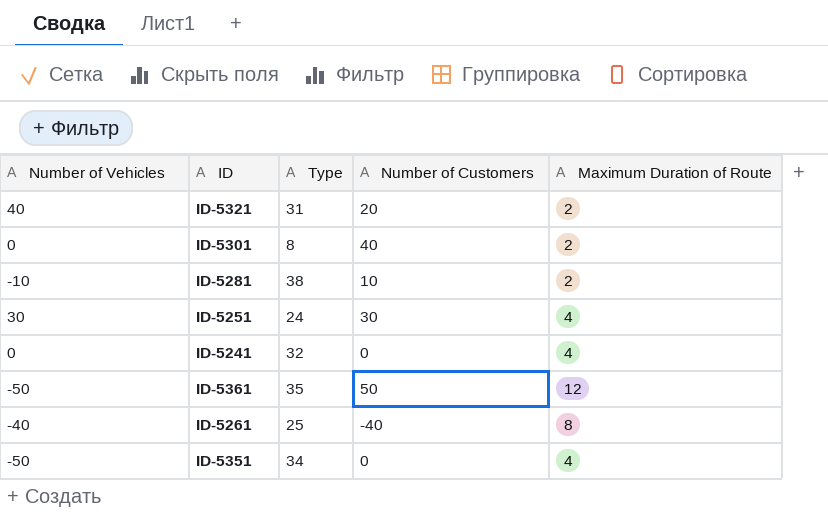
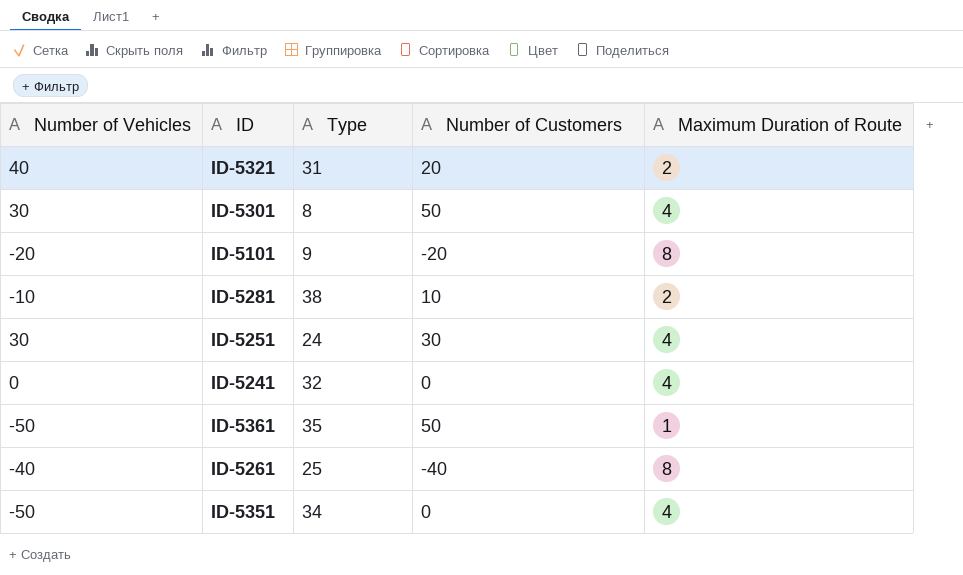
ID-5301 | Number of Vehicles: 0 -> 30
ID-5301 | Number of Customers: 40 -> 50
ID-5301 | Maximum Duration of Route: 2 -> 4
row ID-5101: none -> -20 | 9 | -20 | 8
ID-5361 | Maximum Duration of Route: 12 -> 1

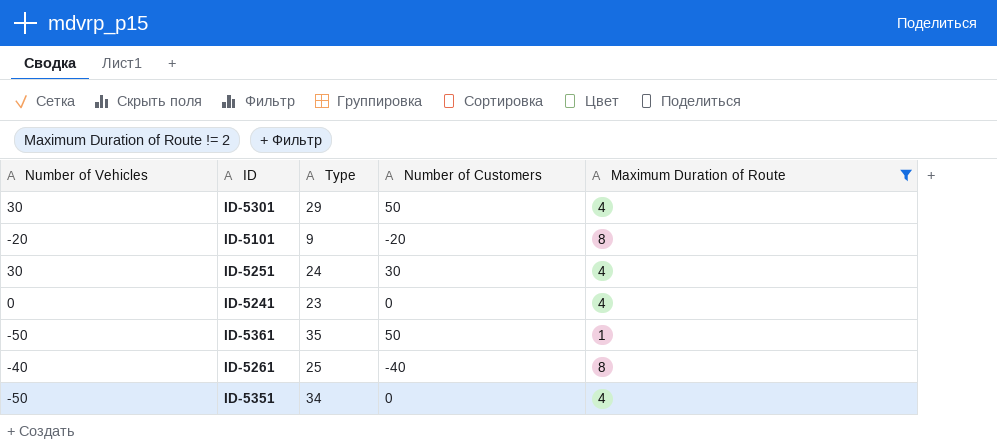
filter: none -> Maximum Duration of Route != 2
ID-5301 | Type: 8 -> 29
ID-5241 | Type: 32 -> 23

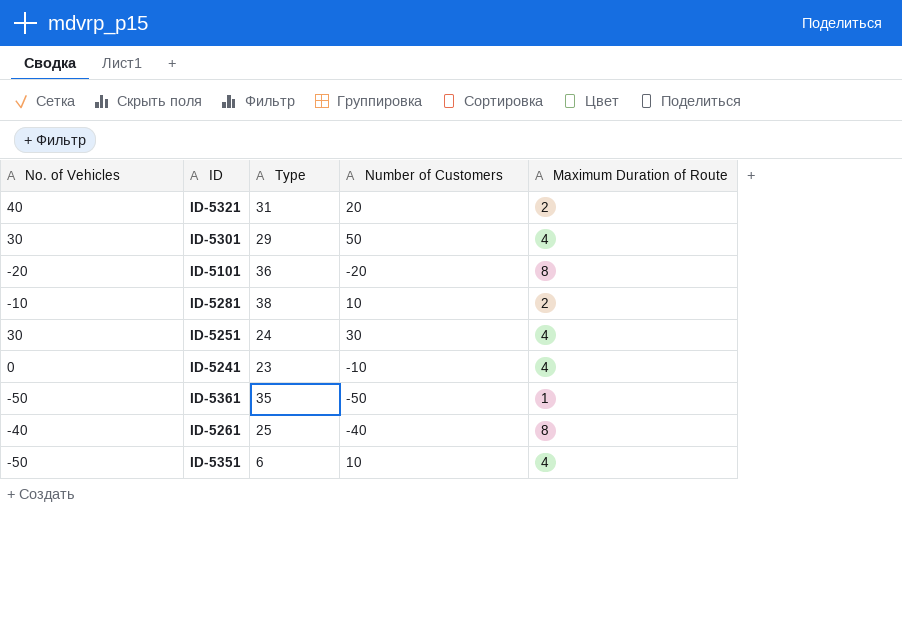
filter: Maximum Duration of Route != 2 -> none
column name: Number of Vehicles -> No. of Vehicles
ID-5101 | Type: 9 -> 36
ID-5241 | Number of Customers: 0 -> -10
ID-5361 | Number of Customers: 50 -> -50
ID-5351 | Type: 34 -> 6
ID-5351 | Number of Customers: 0 -> 10

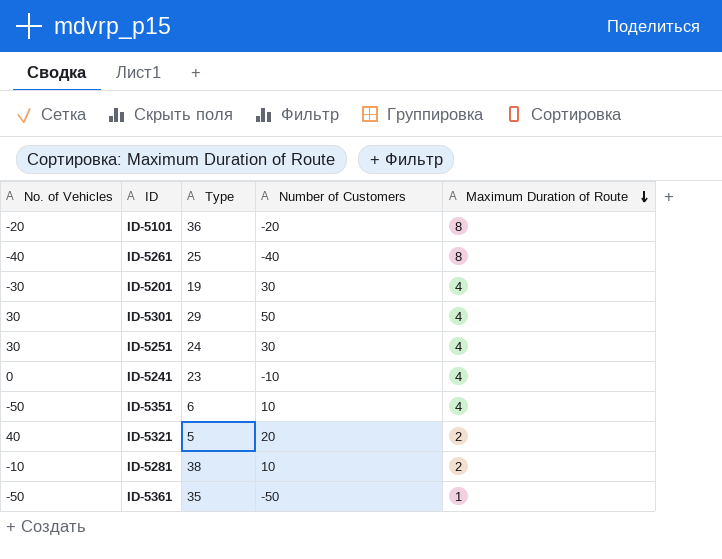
row order: none -> Maximum Duration of Route descending
row ID-5201: none -> -30 | 19 | 30 | 4
ID-5321 | Type: 31 -> 5

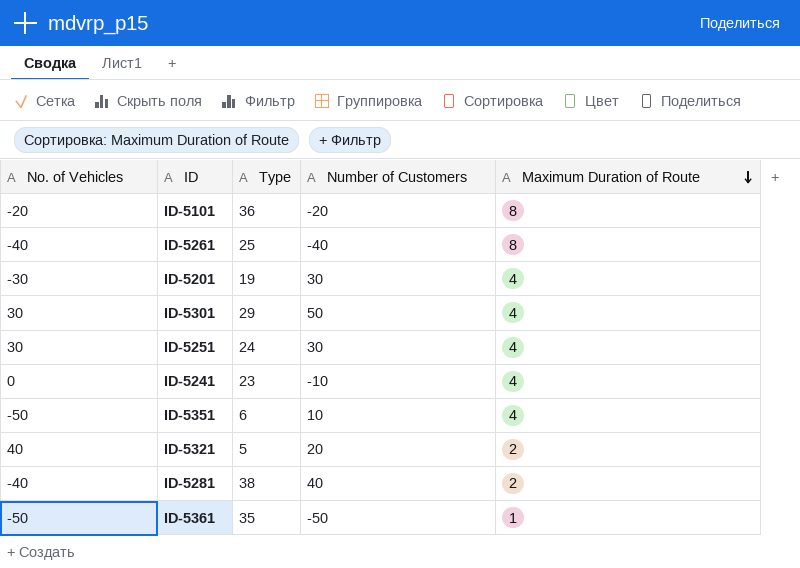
ID-5281 | No. of Vehicles: -10 -> -40
ID-5281 | Number of Customers: 10 -> 40

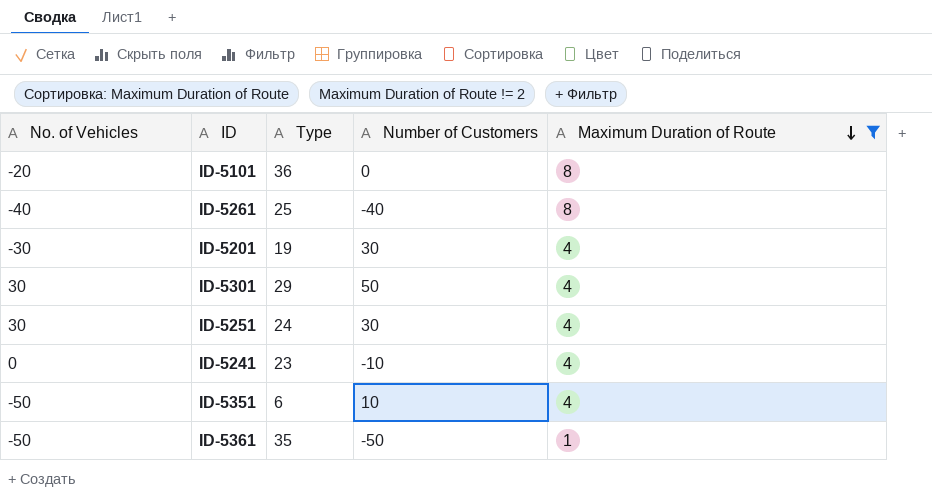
filter: none -> Maximum Duration of Route != 2
ID-5101 | Number of Customers: -20 -> 0

